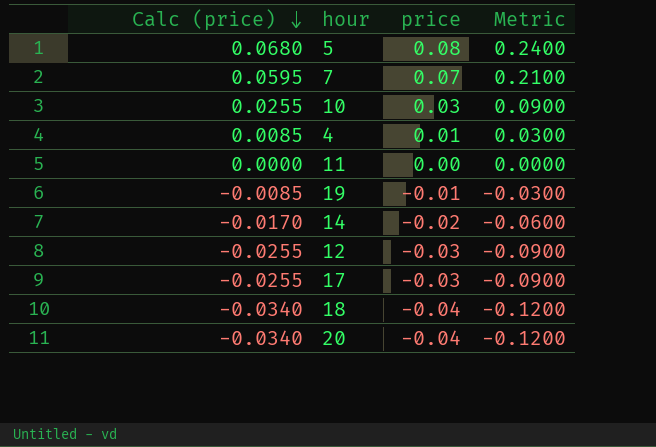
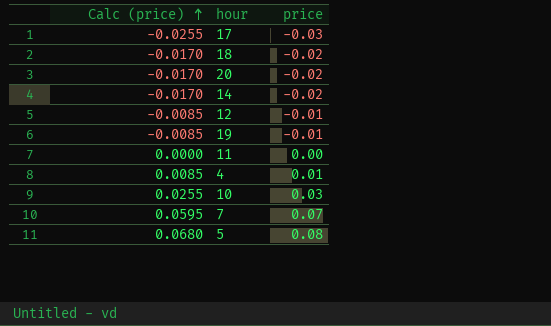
row order: Calc (price) descending -> Calc (price) ascending
column Metric | formula: [price] * 3 -> none
18 | Calc (price): -0.0340 -> -0.0170
18 | price: -0.04 -> -0.02
20 | Calc (price): -0.0340 -> -0.0170
20 | price: -0.04 -> -0.02
12 | Calc (price): -0.0255 -> -0.0085
12 | price: -0.03 -> -0.01

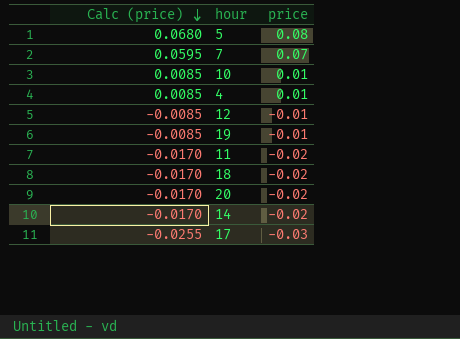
row order: Calc (price) ascending -> Calc (price) descending
10 | Calc (price): 0.0255 -> 0.0085
10 | price: 0.03 -> 0.01
11 | Calc (price): 0.0000 -> -0.0170
11 | price: 0.00 -> -0.02

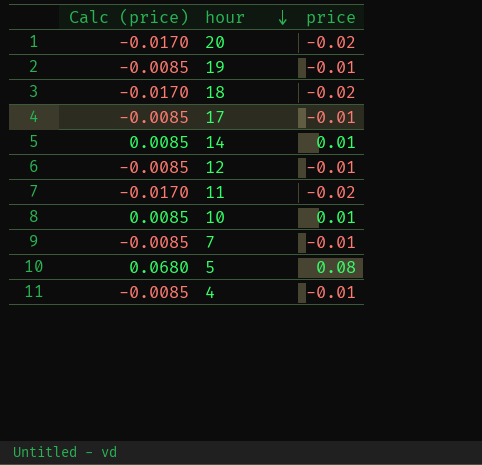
row order: Calc (price) descending -> hour descending
17 | Calc (price): -0.0255 -> -0.0085
17 | price: -0.03 -> -0.01
14 | Calc (price): -0.0170 -> 0.0085
14 | price: -0.02 -> 0.01
7 | Calc (price): 0.0595 -> -0.0085
7 | price: 0.07 -> -0.01
4 | Calc (price): 0.0085 -> -0.0085
4 | price: 0.01 -> -0.01

